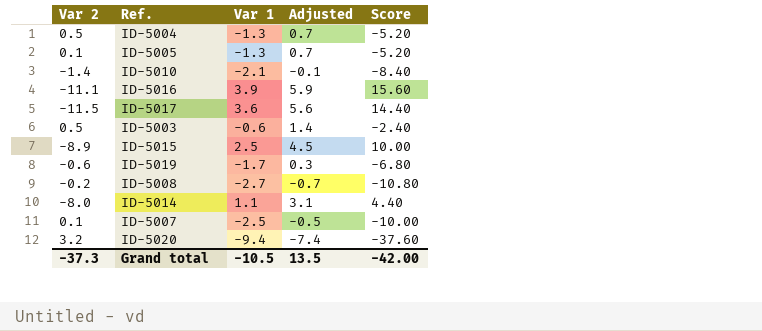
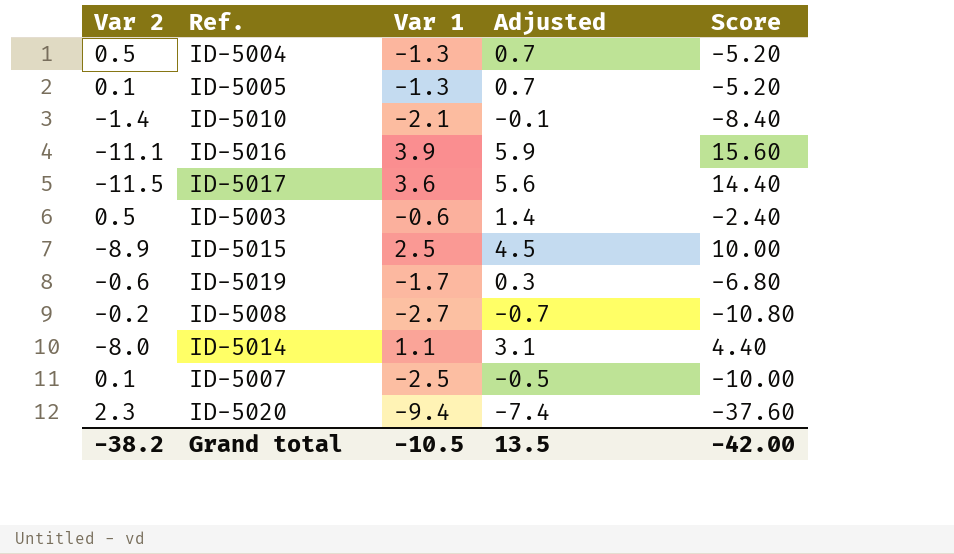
ID-5020 | Var 2: 3.2 -> 2.3
Grand total | Var 2: -37.3 -> -38.2

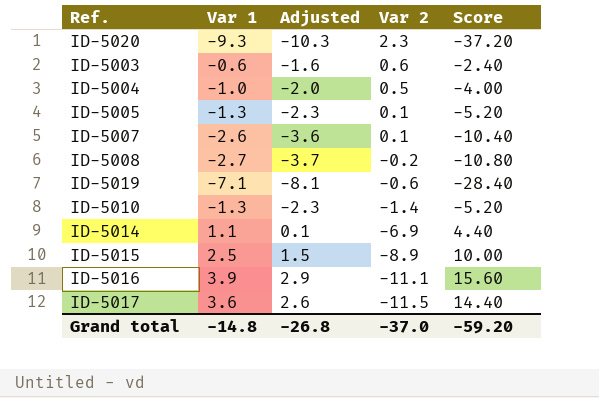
row order: none -> Var 2 descending
column Adjusted | formula: [Var 1] + 2 -> [Var 1] - 1
column Var 2 | position: 1 -> 4
ID-5020 | Var 1: -9.4 -> -9.3
ID-5020 | Score: -37.60 -> -37.20
ID-5003 | Var 2: 0.5 -> 0.6
ID-5004 | Var 1: -1.3 -> -1.0
ID-5004 | Score: -5.20 -> -4.00
ID-5007 | Var 1: -2.5 -> -2.6
ID-5007 | Score: -10.00 -> -10.40
ID-5019 | Var 1: -1.7 -> -7.1
ID-5019 | Score: -6.80 -> -28.40
ID-5010 | Var 1: -2.1 -> -1.3
ID-5010 | Score: -8.40 -> -5.20
ID-5014 | Var 2: -8.0 -> -6.9
Grand total | Var 1: -10.5 -> -14.8
Grand total | Adjusted: 13.5 -> -26.8
Grand total | Var 2: -38.2 -> -37.0
Grand total | Score: -42.00 -> -59.20

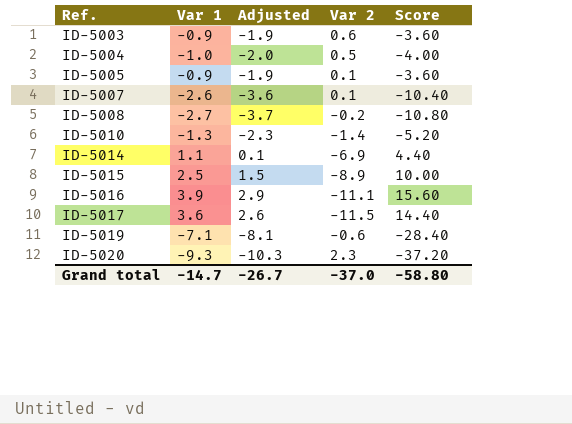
row order: Var 2 descending -> Ref. ascending
ID-5003 | Var 1: -0.6 -> -0.9
ID-5003 | Adjusted: -1.6 -> -1.9
ID-5003 | Score: -2.40 -> -3.60
ID-5005 | Var 1: -1.3 -> -0.9
ID-5005 | Adjusted: -2.3 -> -1.9
ID-5005 | Score: -5.20 -> -3.60
Grand total | Var 1: -14.8 -> -14.7
Grand total | Adjusted: -26.8 -> -26.7
Grand total | Score: -59.20 -> -58.80

